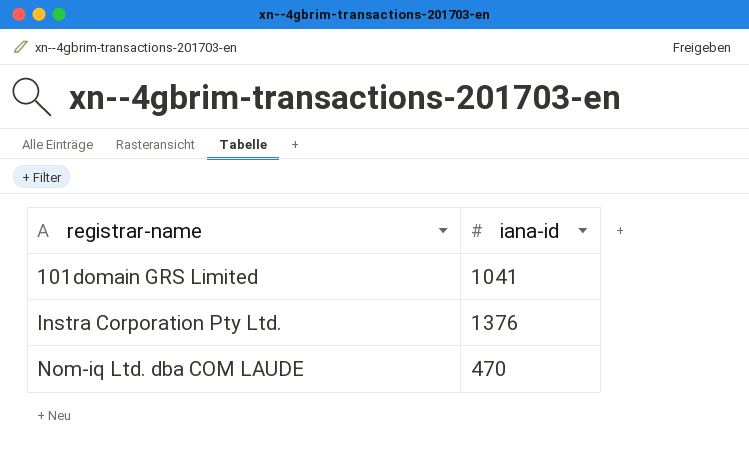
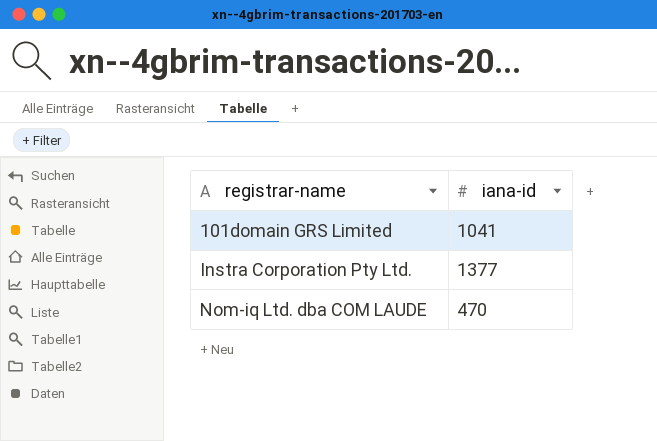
Instra Corporation Pty Ltd. | iana-id: 1376 -> 1377

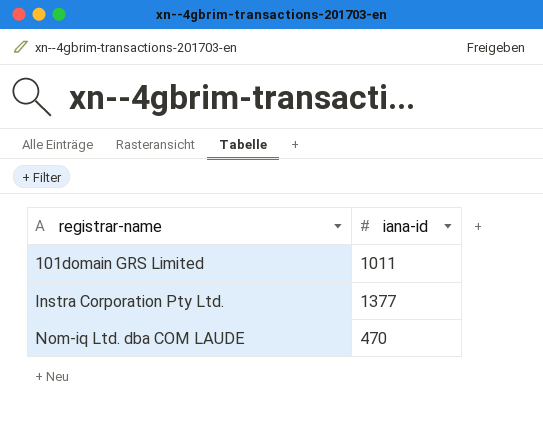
101domain GRS Limited | iana-id: 1041 -> 1011

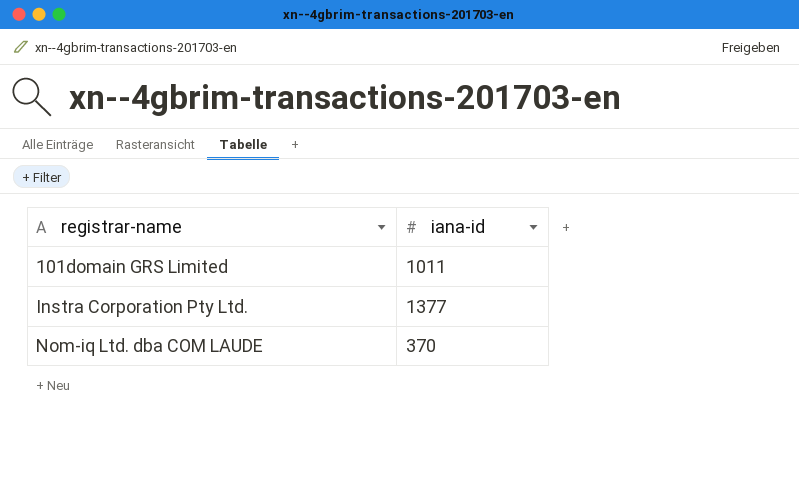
Nom-iq Ltd. dba COM LAUDE | iana-id: 470 -> 370

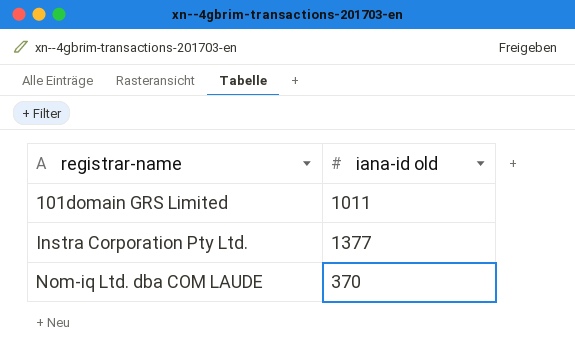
column name: iana-id -> iana-id old

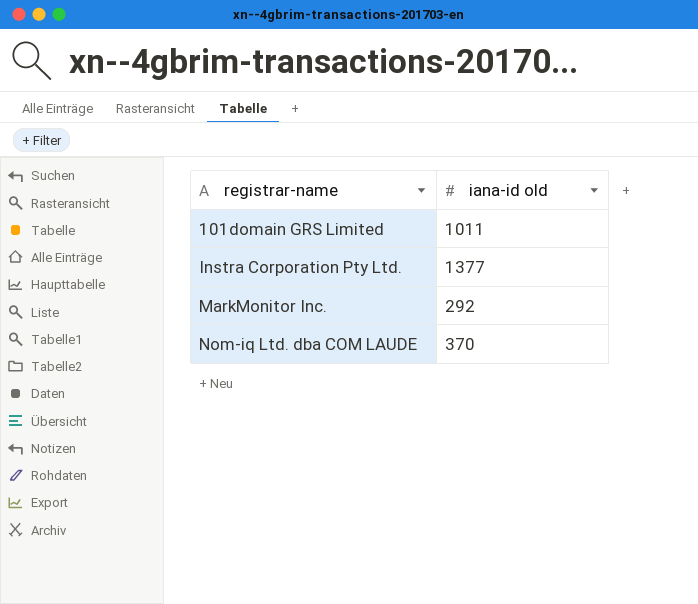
row MarkMonitor Inc.: none -> 292

